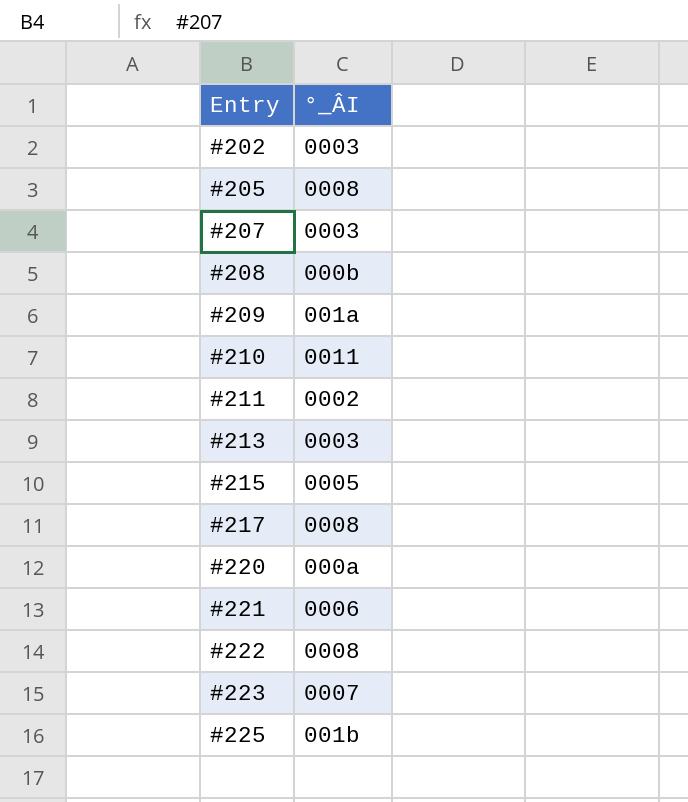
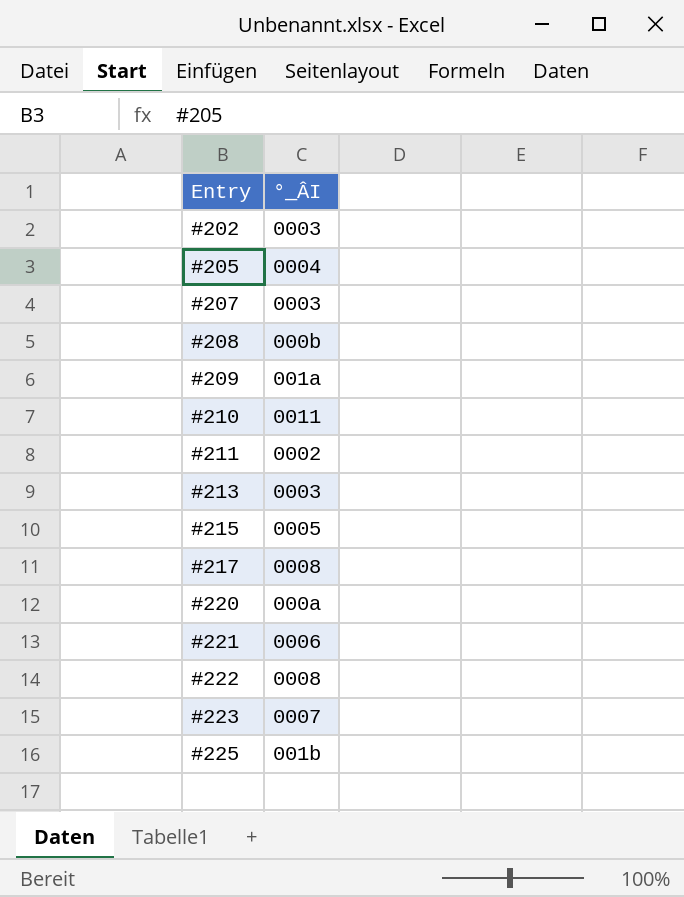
#205 | °_ÂI: 0008 -> 0004

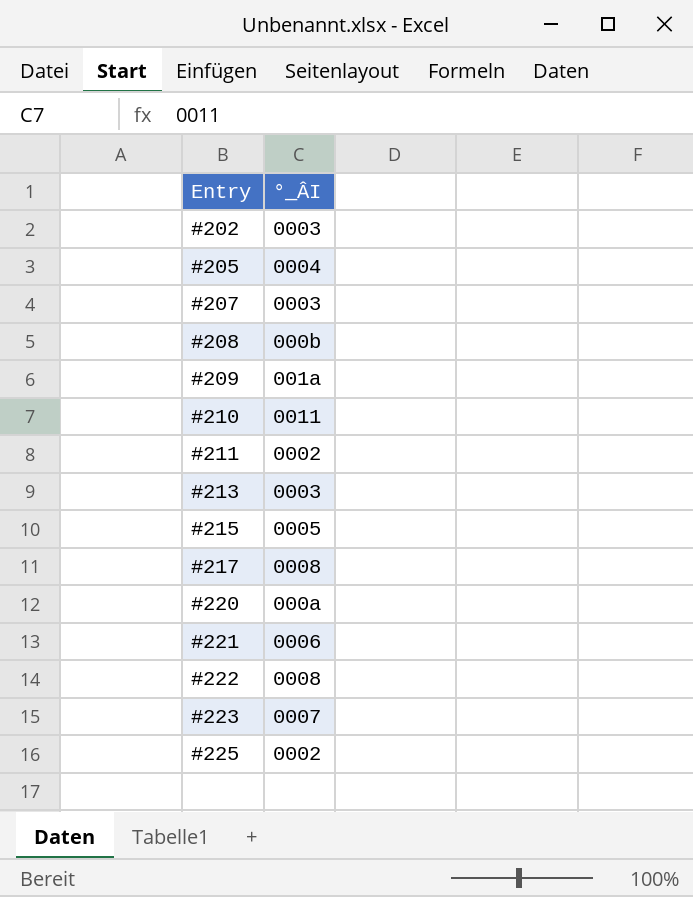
#225 | °_ÂI: 001b -> 0002

